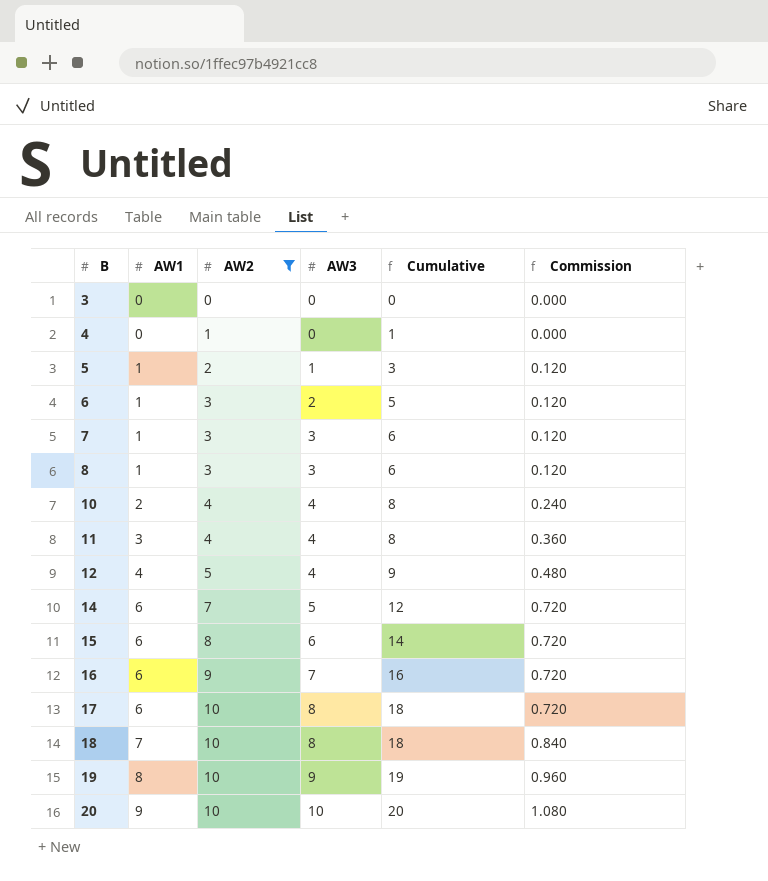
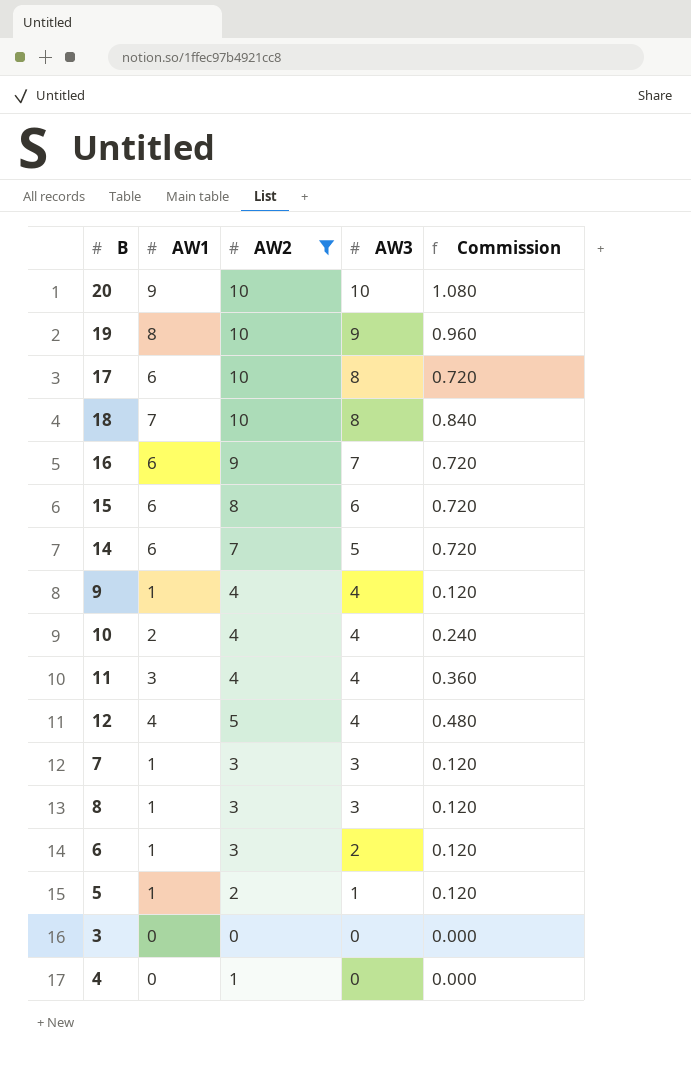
row order: B ascending -> AW3 descending
column Cumulative | formula: [AW2] + [AW3] -> none
row 9: none -> 1 | 4 | 4 | 0.120

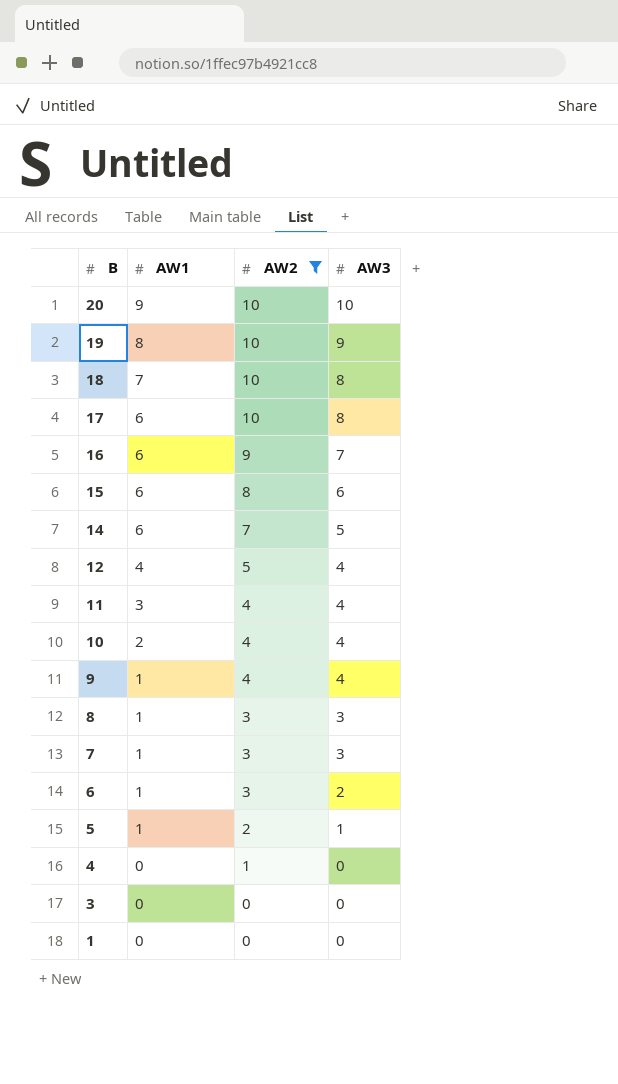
row order: AW3 descending -> B descending
column Commission | formula: [AW1] * 0.12 -> none
row 1: none -> 0 | 0 | 0

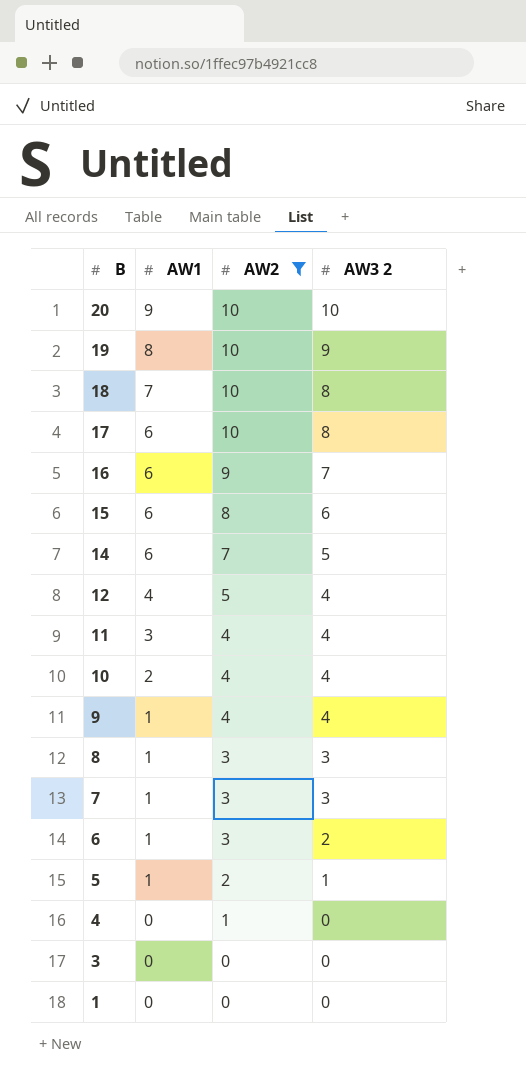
column name: AW3 -> AW3 2

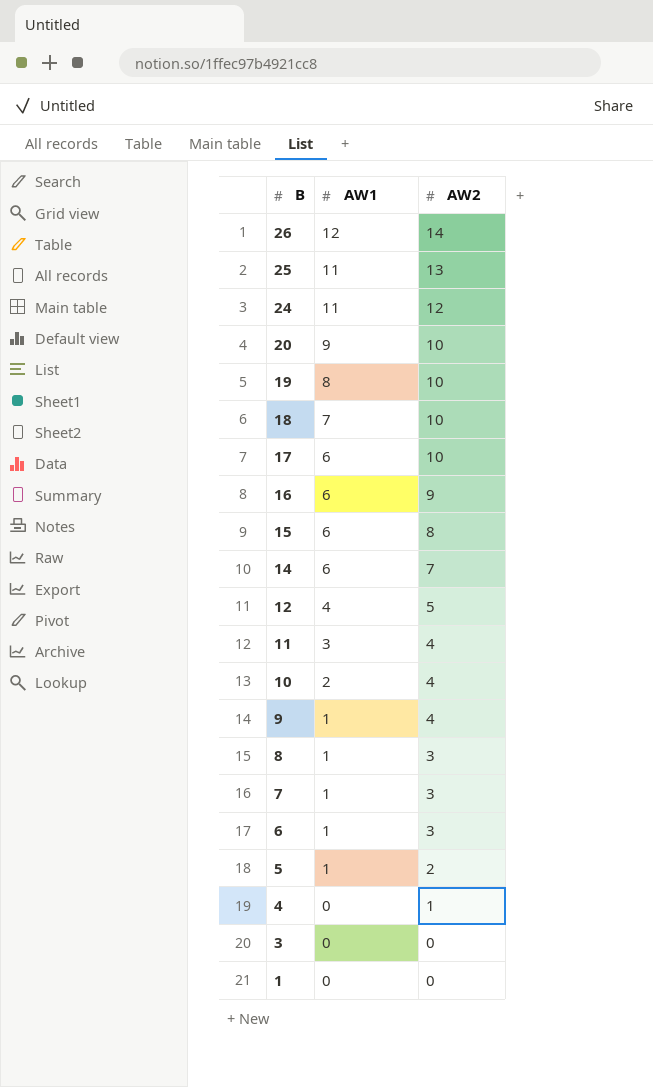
filter: AW2 <= 10 -> none
column AW3 2 | position: 4 -> none

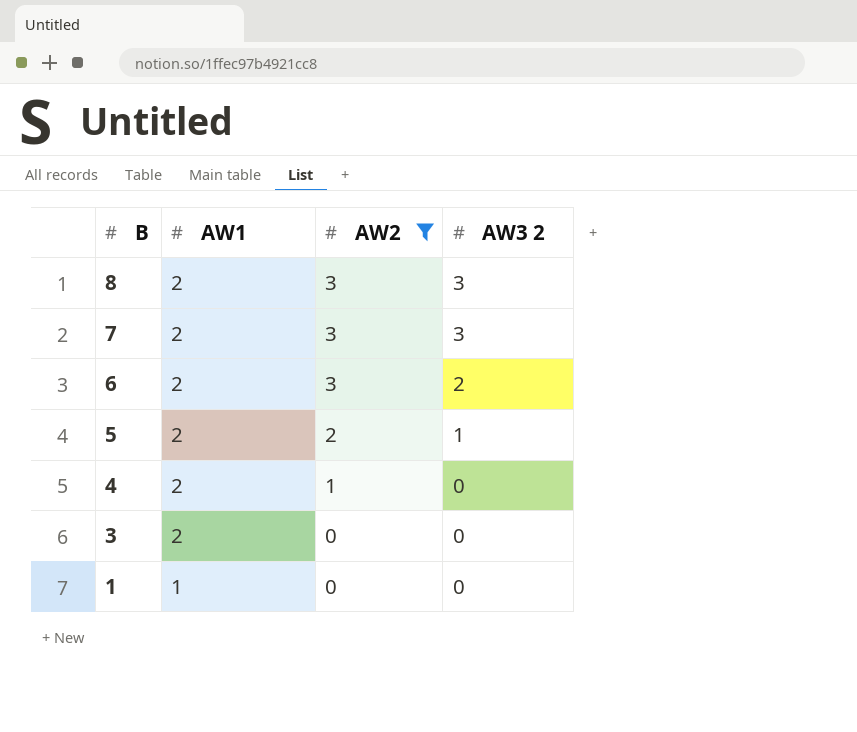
filter: none -> AW2 <= 3
column AW3 2 | position: none -> 4
8 | AW1: 1 -> 2
7 | AW1: 1 -> 2
6 | AW1: 1 -> 2
5 | AW1: 1 -> 2
4 | AW1: 0 -> 2
3 | AW1: 0 -> 2
1 | AW1: 0 -> 1

